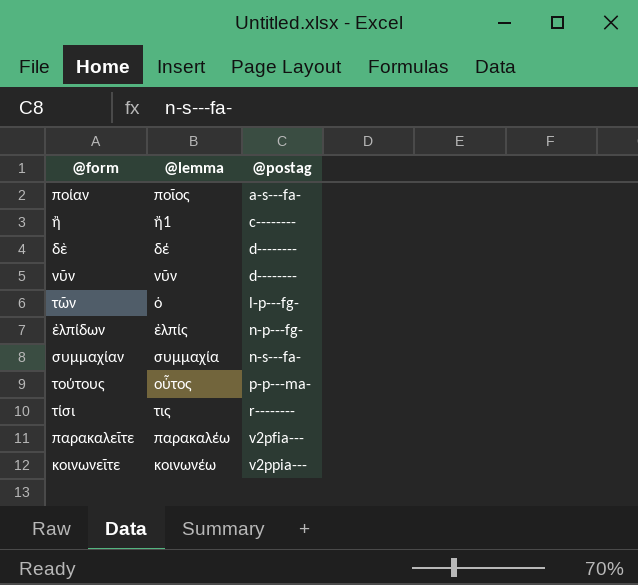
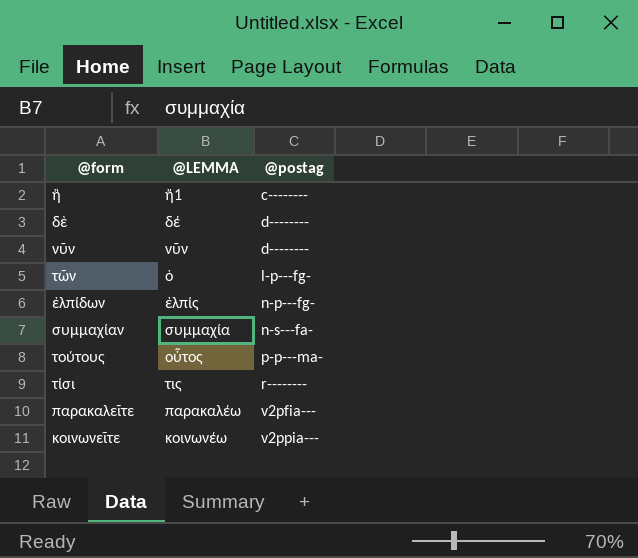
column name: @lemma -> @LEMMA
row ποίαν: ποῖος | a-s---fa- -> none

